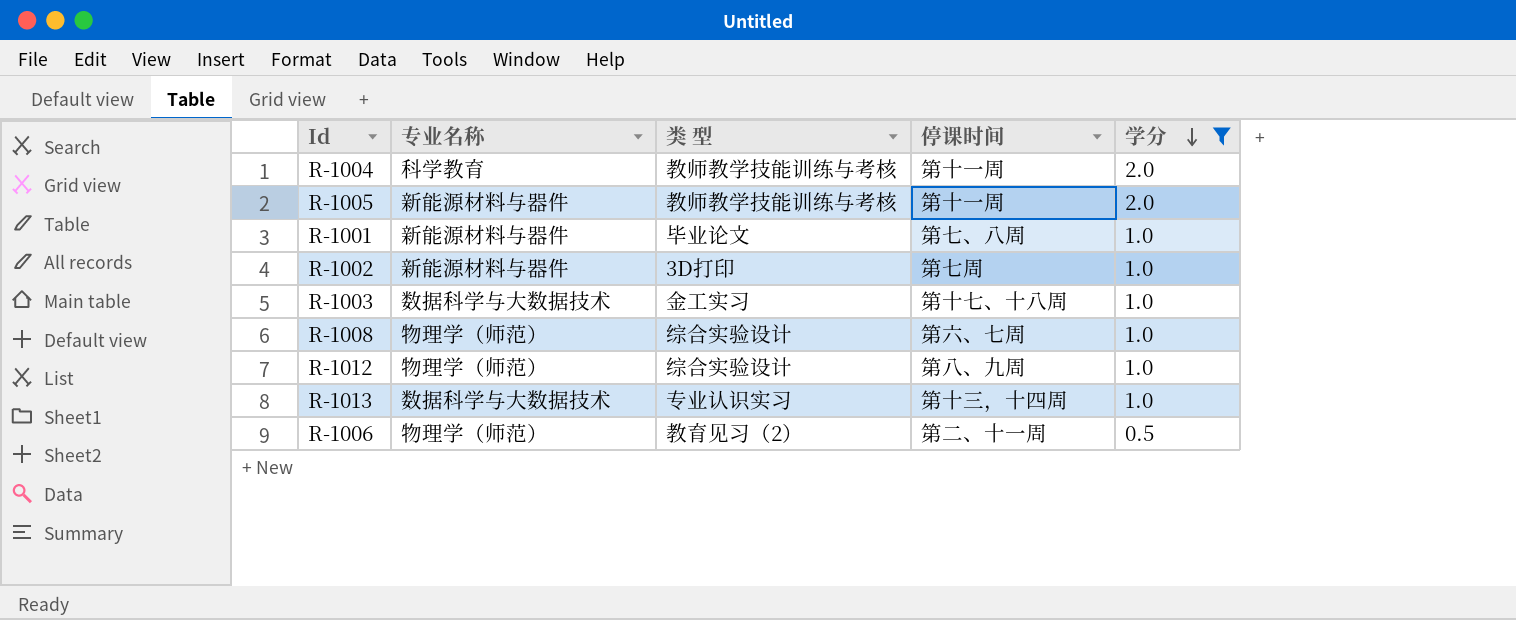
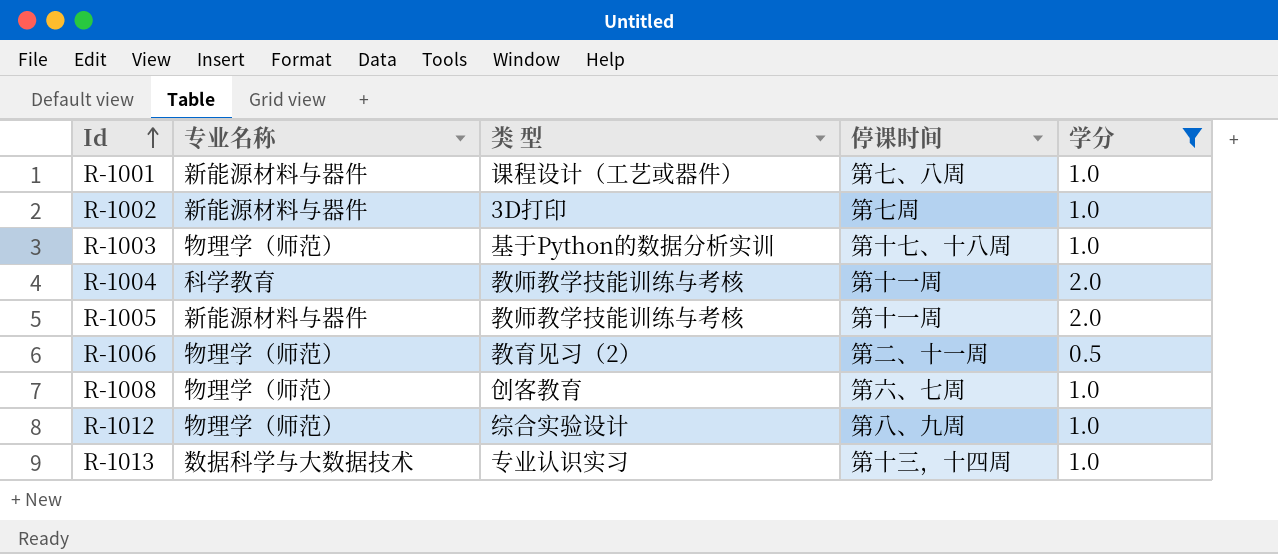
row order: 学分 descending -> Id ascending
R-1001 | 类 型: 毕业论文 -> 课程设计（工艺或器件）
R-1003 | 专业名称: 数据科学与大数据技术 -> 物理学（师范）
R-1003 | 类 型: 金工实习 -> 基于Python的数据分析实训
R-1008 | 类 型: 综合实验设计 -> 创客教育

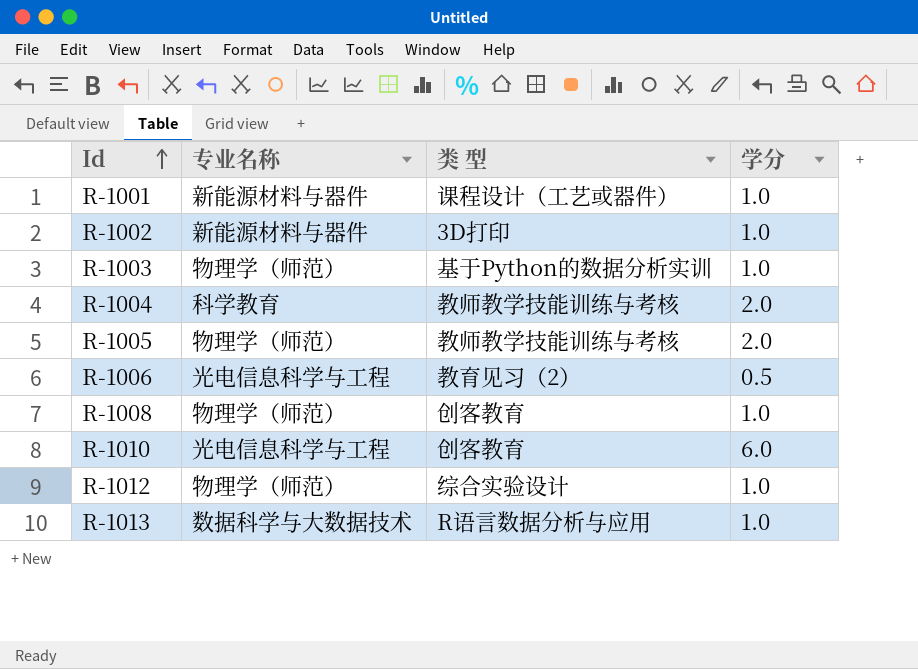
filter: 学分 != 6.0 -> none
column 停课时间 | position: 4 -> none
R-1005 | 专业名称: 新能源材料与器件 -> 物理学（师范）
R-1006 | 专业名称: 物理学（师范） -> 光电信息科学与工程
R-1013 | 类 型: 专业认识实习 -> R语言数据分析与应用

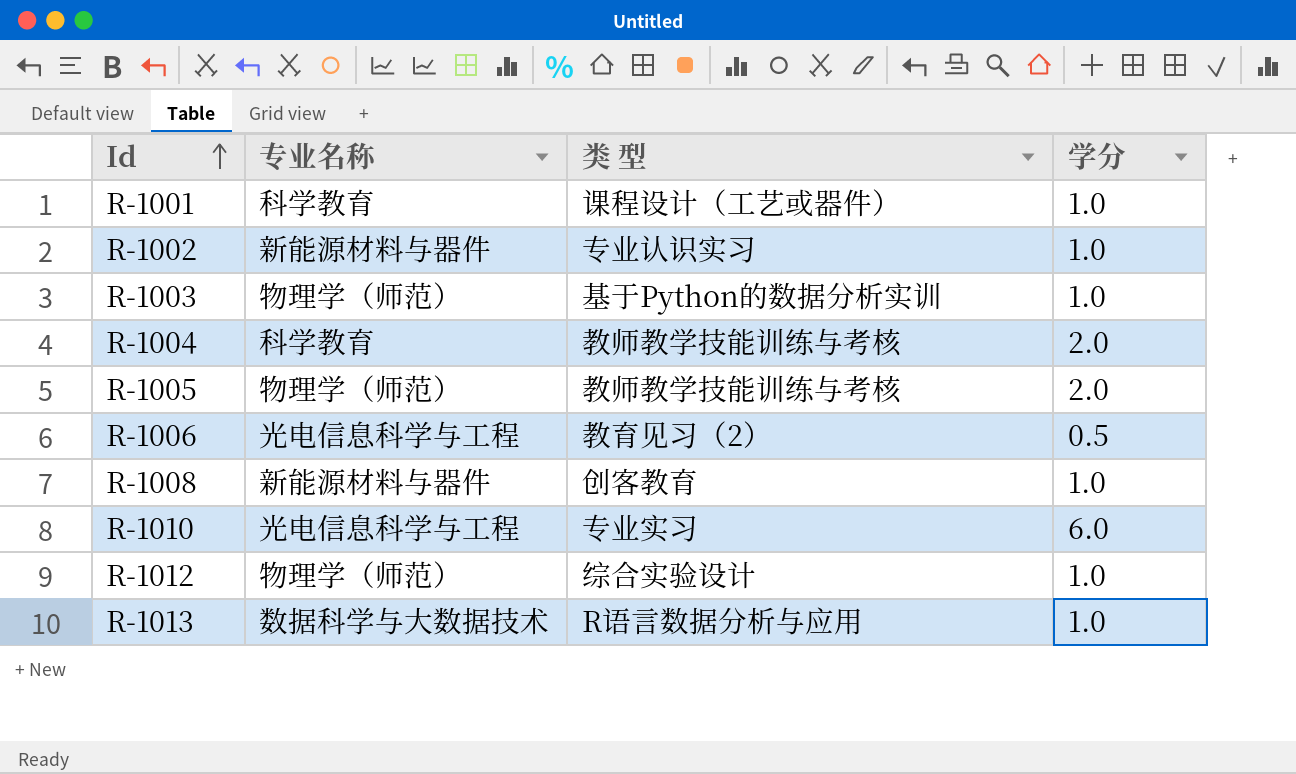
R-1001 | 专业名称: 新能源材料与器件 -> 科学教育
R-1002 | 类 型: 3D打印 -> 专业认识实习
R-1008 | 专业名称: 物理学（师范） -> 新能源材料与器件
R-1010 | 类 型: 创客教育 -> 专业实习

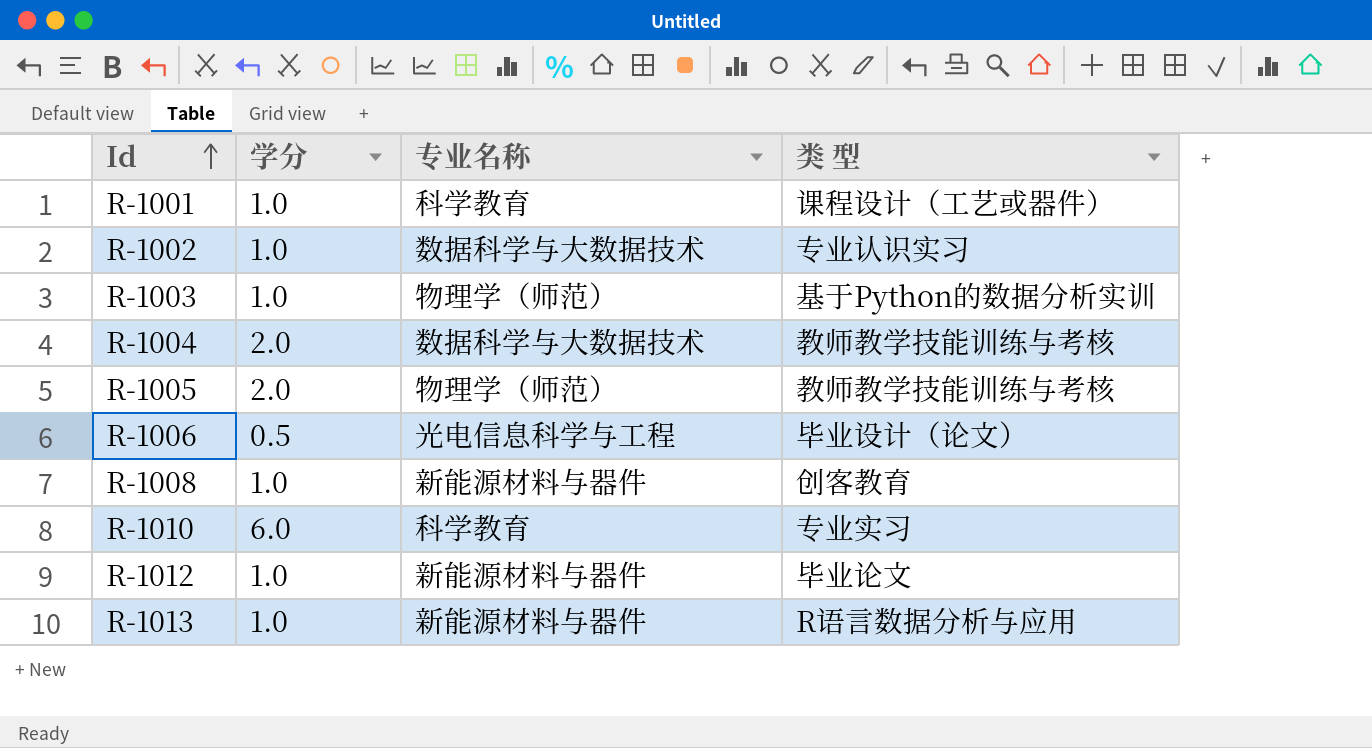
column 学分 | position: 4 -> 2
R-1002 | 专业名称: 新能源材料与器件 -> 数据科学与大数据技术
R-1004 | 专业名称: 科学教育 -> 数据科学与大数据技术
R-1006 | 类 型: 教育见习（2） -> 毕业设计（论文）
R-1010 | 专业名称: 光电信息科学与工程 -> 科学教育
R-1012 | 专业名称: 物理学（师范） -> 新能源材料与器件
R-1012 | 类 型: 综合实验设计 -> 毕业论文
R-1013 | 专业名称: 数据科学与大数据技术 -> 新能源材料与器件

